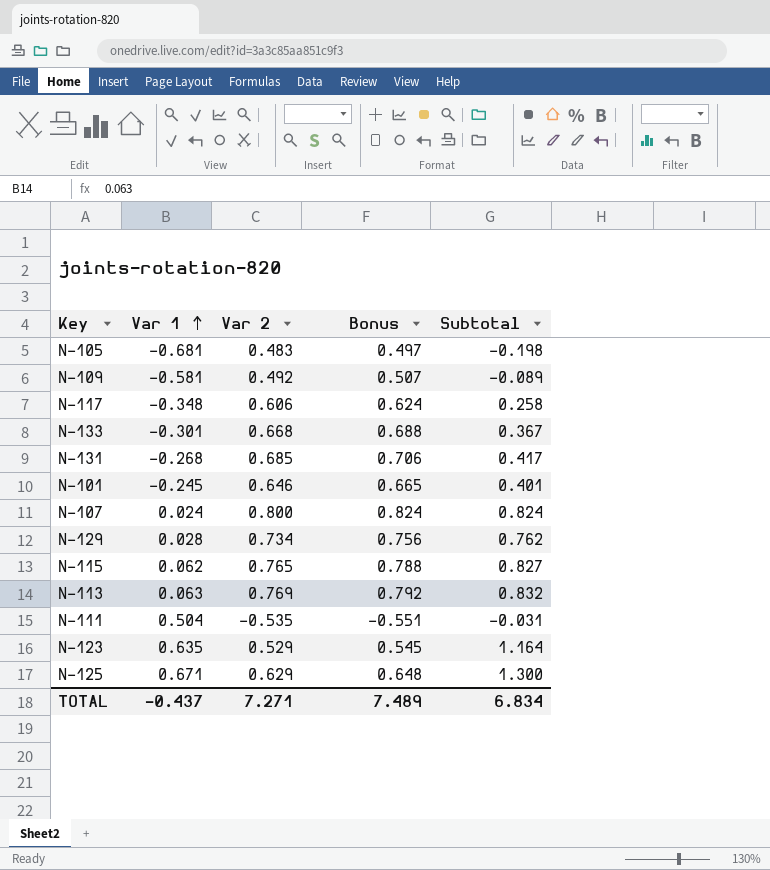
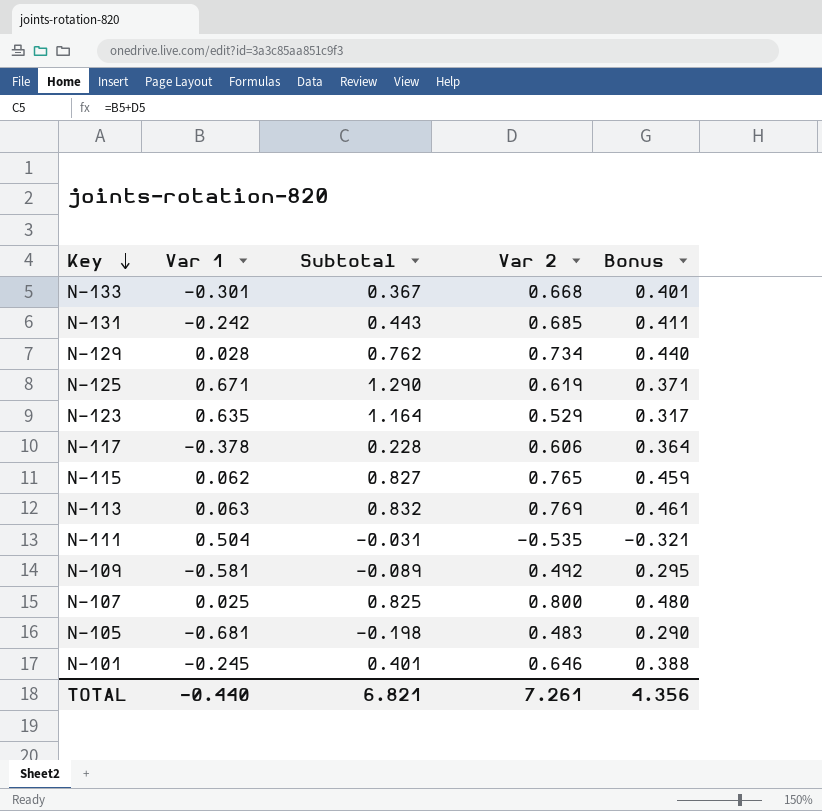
row order: Var 1 ascending -> Key descending
column Subtotal | position: 5 -> 3
column Bonus | formula: [Var 2] * 1.03 -> [Var 2] * 0.6
N-131 | Var 1: -0.268 -> -0.242
N-131 | Subtotal: 0.417 -> 0.443
N-125 | Subtotal: 1.300 -> 1.290
N-125 | Var 2: 0.629 -> 0.619
N-117 | Var 1: -0.348 -> -0.378
N-117 | Subtotal: 0.258 -> 0.228
N-107 | Var 1: 0.024 -> 0.025
N-107 | Subtotal: 0.824 -> 0.825
TOTAL | Var 1: -0.437 -> -0.440
TOTAL | Subtotal: 6.834 -> 6.821
TOTAL | Var 2: 7.271 -> 7.261
TOTAL | Bonus: 7.489 -> 4.356

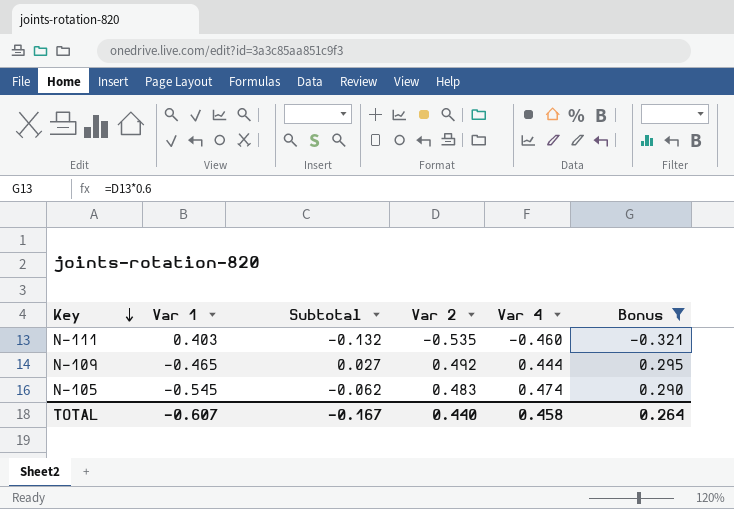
filter: none -> Bonus <= 0.295
column Var 4 | position: none -> 5
N-111 | Var 1: 0.504 -> 0.403
N-111 | Subtotal: -0.031 -> -0.132
N-109 | Var 1: -0.581 -> -0.465
N-109 | Subtotal: -0.089 -> 0.027
N-105 | Var 1: -0.681 -> -0.545
N-105 | Subtotal: -0.198 -> -0.062
TOTAL | Var 1: -0.440 -> -0.607
TOTAL | Subtotal: 6.821 -> -0.167
TOTAL | Var 2: 7.261 -> 0.440
TOTAL | Bonus: 4.356 -> 0.264

